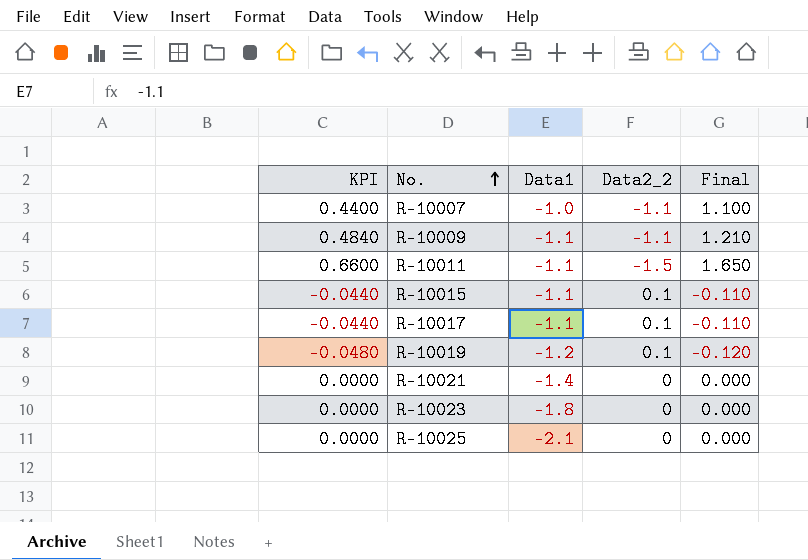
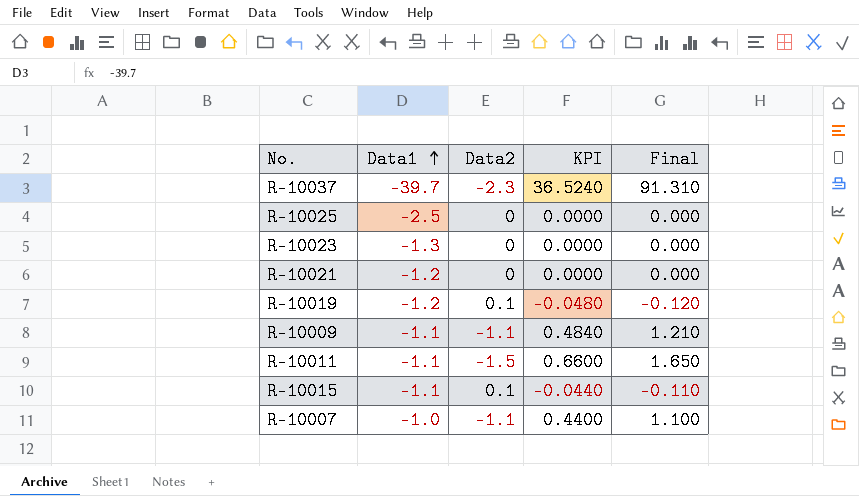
row order: No. ascending -> Data1 ascending
column name: Data2_2 -> Data2
column KPI | position: 1 -> 4
row R-10017: -0.0440 | -1.1 | 0.1 | -0.110 -> none
row R-10037: none -> -39.7 | -2.3 | 36.5240 | 91.310
R-10025 | Data1: -2.1 -> -2.5
R-10023 | Data1: -1.8 -> -1.3
R-10021 | Data1: -1.4 -> -1.2

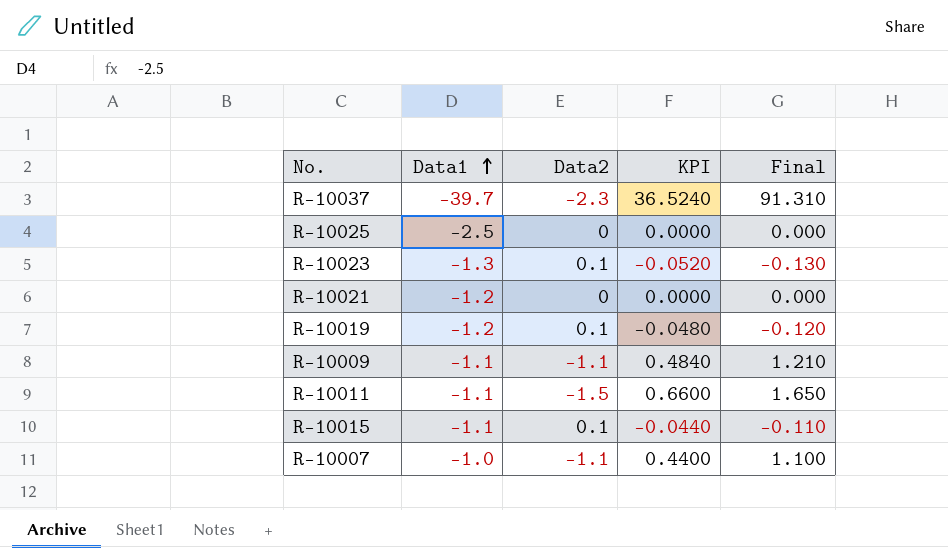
R-10023 | Data2: 0 -> 0.1
R-10023 | KPI: 0.0000 -> -0.0520
R-10023 | Final: 0.000 -> -0.130

